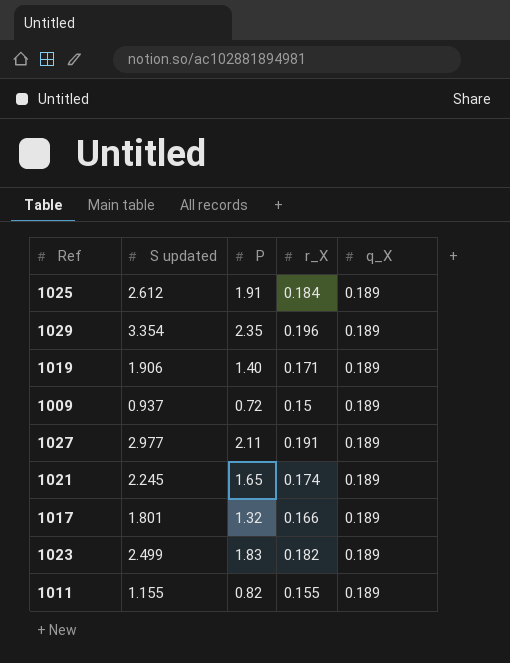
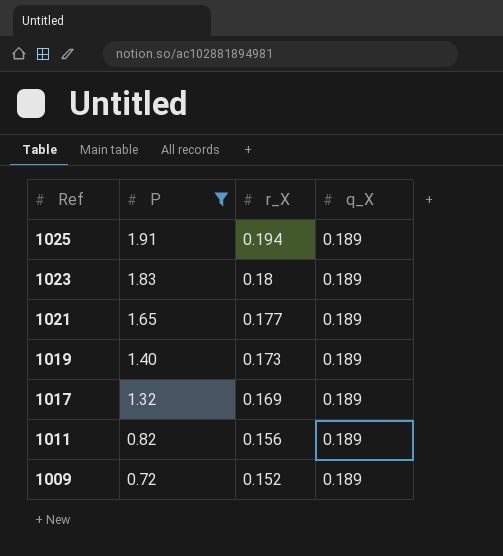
filter: none -> P <= 1.91
row order: none -> Ref descending
column S updated | position: 2 -> none
1025 | r_X: 0.184 -> 0.194
1023 | r_X: 0.182 -> 0.18
1021 | r_X: 0.174 -> 0.177
1019 | r_X: 0.171 -> 0.173
1017 | r_X: 0.166 -> 0.169
1011 | r_X: 0.155 -> 0.156
1009 | r_X: 0.15 -> 0.152

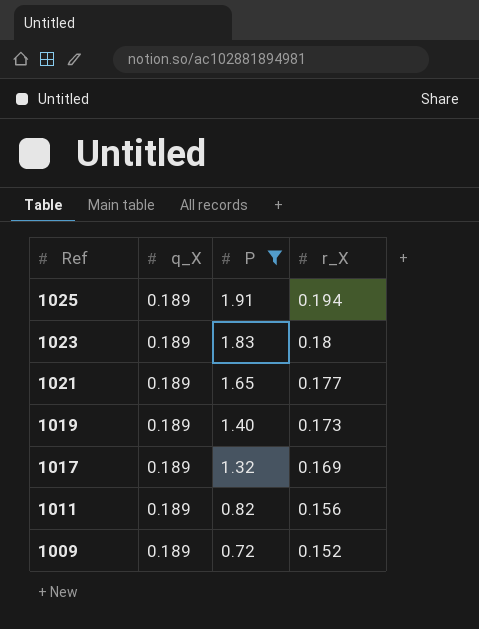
column q_X | position: 4 -> 2

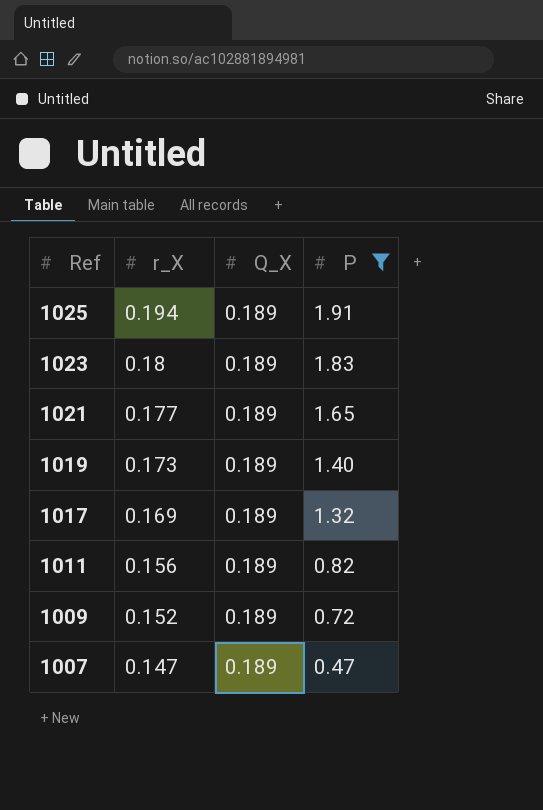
column r_X | position: 4 -> 2
column name: q_X -> Q_X
row 1007: none -> 0.147 | 0.189 | 0.47

